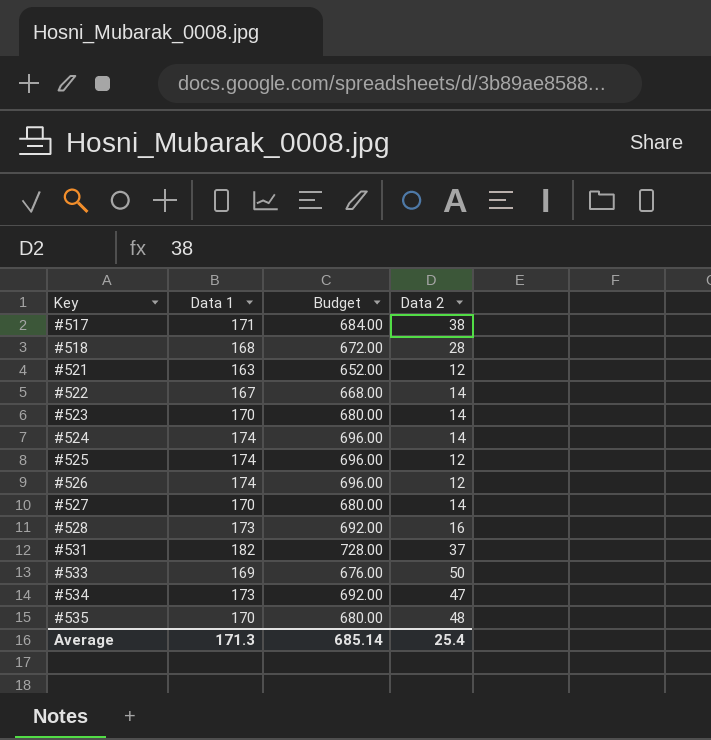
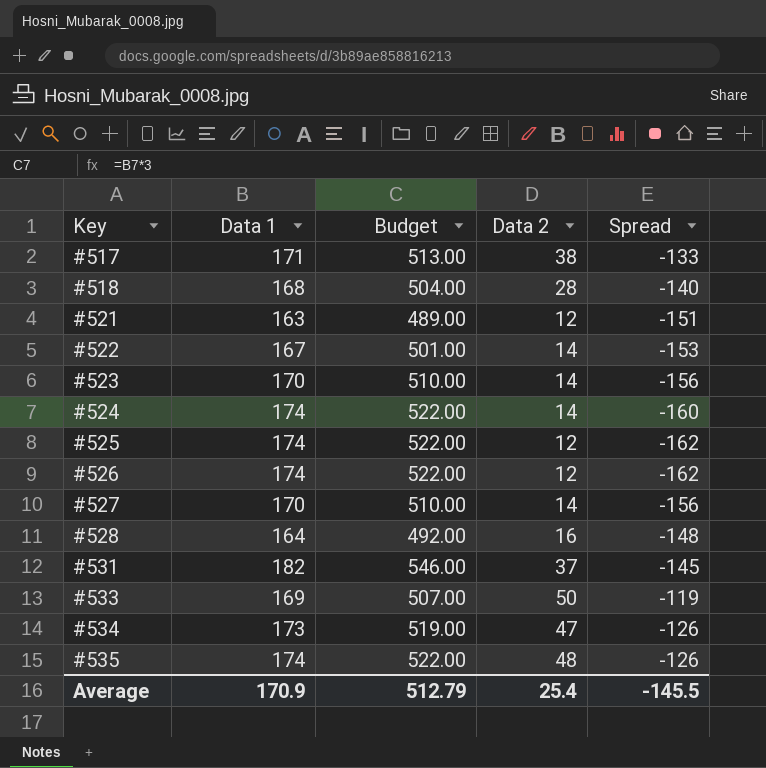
column Budget | formula: [Data 1] * 4 -> [Data 1] * 3
column Spread | formula: none -> [Data 2] - [Data 1]
#528 | Data 1: 173 -> 164
#535 | Data 1: 170 -> 174
Average | Data 1: 171.3 -> 170.9
Average | Budget: 685.14 -> 512.79

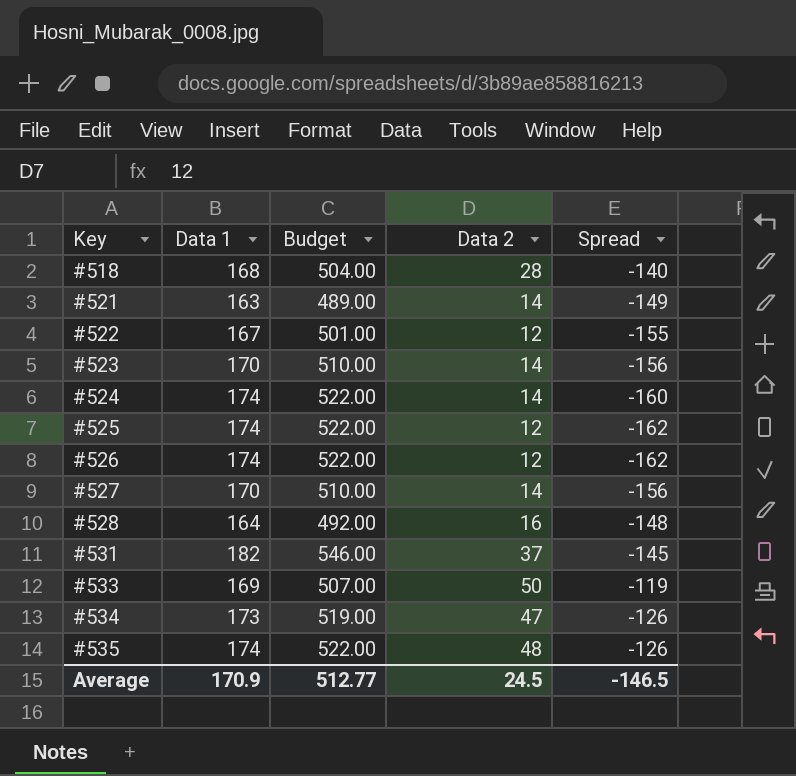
row #517: 171 | 513.00 | 38 | -133 -> none
#521 | Data 2: 12 -> 14
#521 | Spread: -151 -> -149
#522 | Data 2: 14 -> 12
#522 | Spread: -153 -> -155
Average | Budget: 512.79 -> 512.77
Average | Data 2: 25.4 -> 24.5
Average | Spread: -145.5 -> -146.5

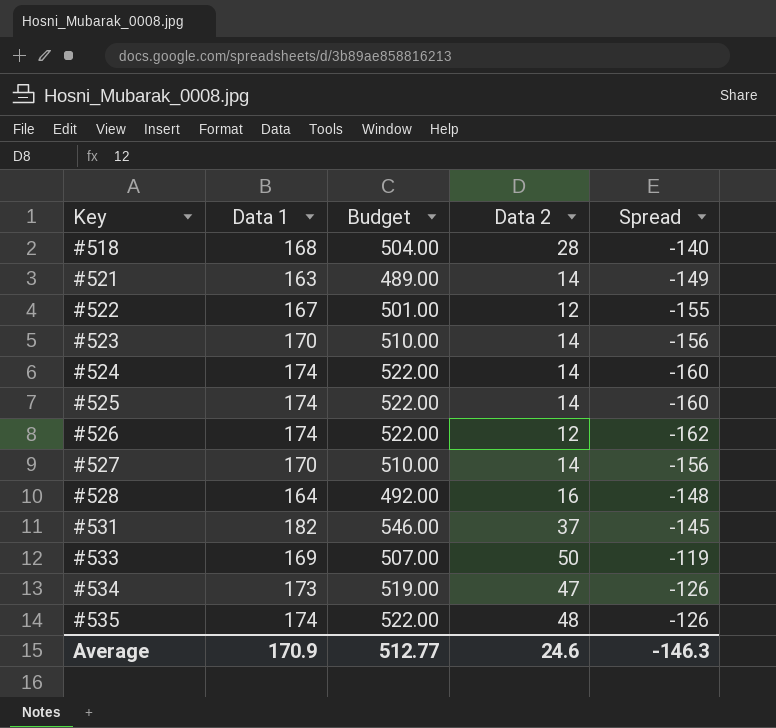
#525 | Data 2: 12 -> 14
#525 | Spread: -162 -> -160
Average | Data 2: 24.5 -> 24.6
Average | Spread: -146.5 -> -146.3

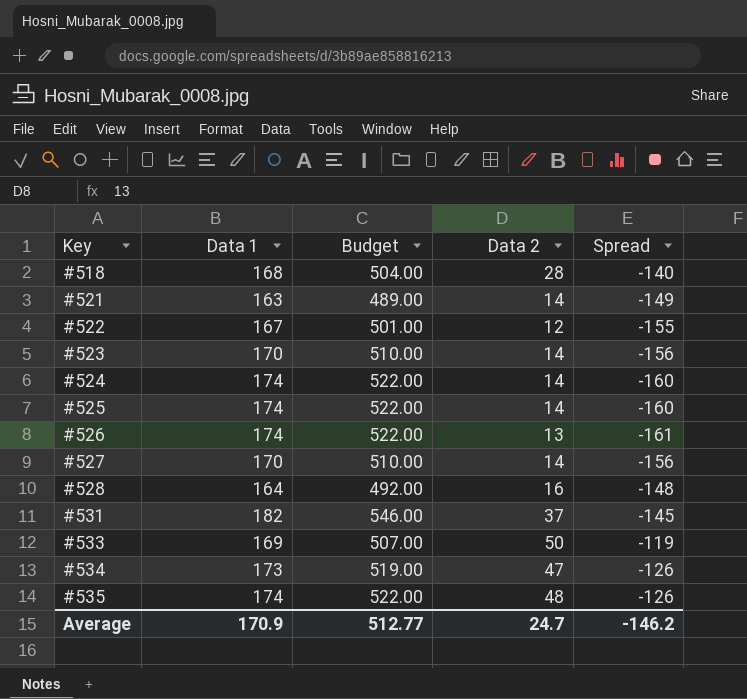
#526 | Data 2: 12 -> 13
#526 | Spread: -162 -> -161
Average | Data 2: 24.6 -> 24.7
Average | Spread: -146.3 -> -146.2

